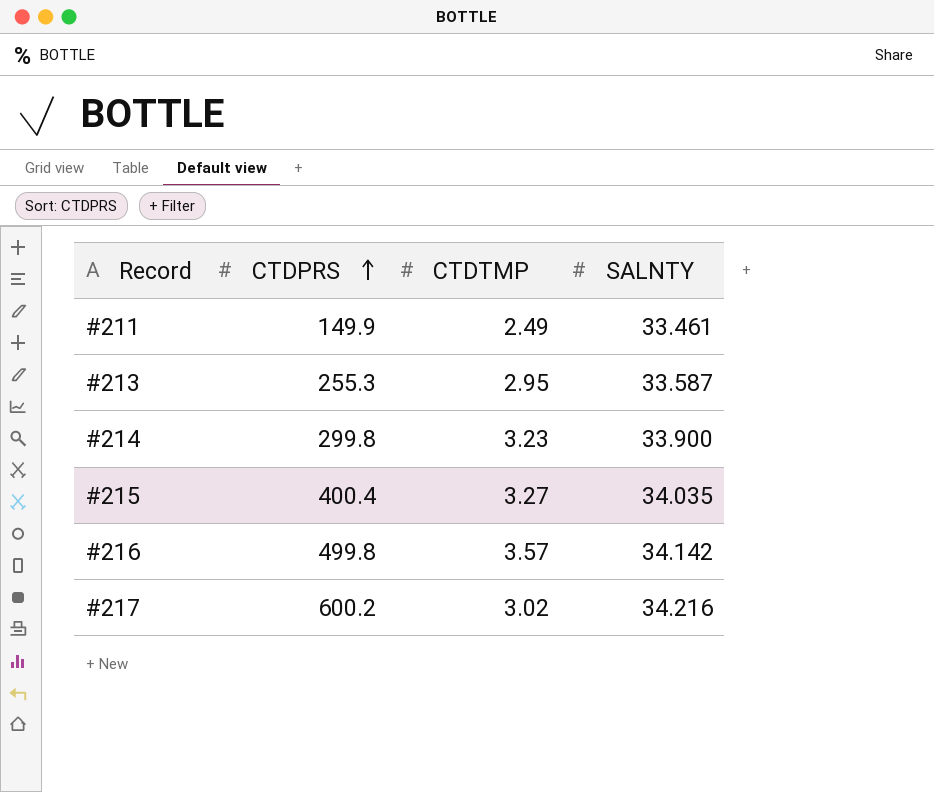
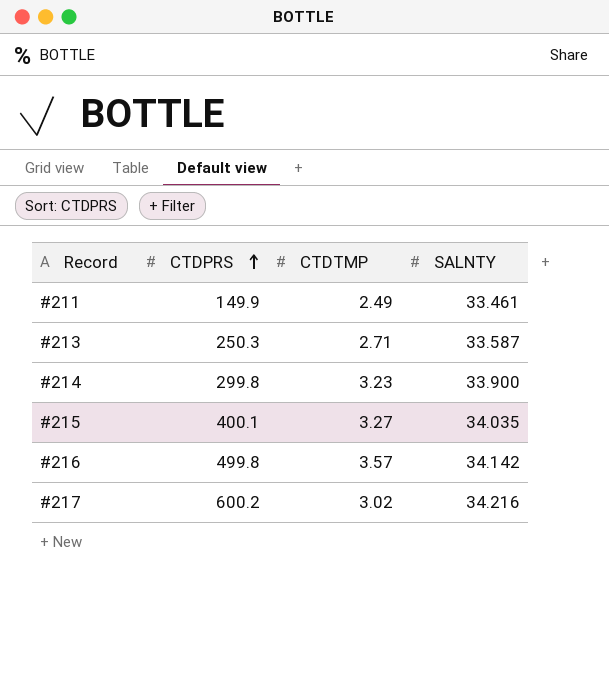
#213 | CTDPRS: 255.3 -> 250.3
#213 | CTDTMP: 2.95 -> 2.71
#215 | CTDPRS: 400.4 -> 400.1

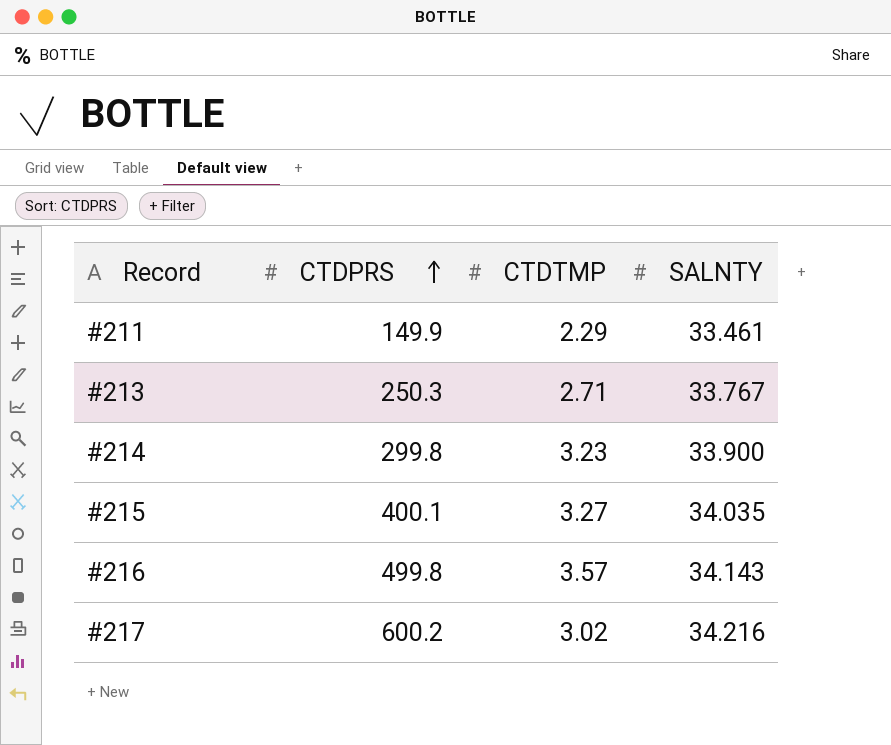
#211 | CTDTMP: 2.49 -> 2.29
#213 | SALNTY: 33.587 -> 33.767
#216 | SALNTY: 34.142 -> 34.143

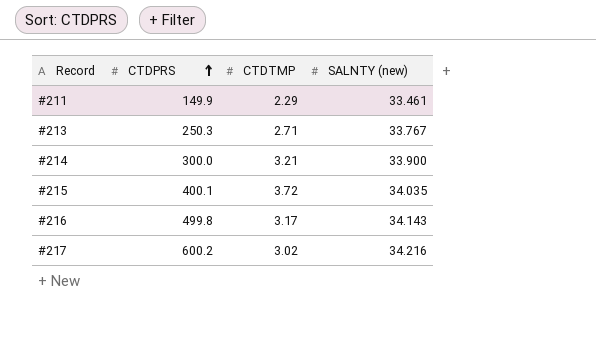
column name: SALNTY -> SALNTY (new)
#214 | CTDPRS: 299.8 -> 300.0
#214 | CTDTMP: 3.23 -> 3.21
#215 | CTDTMP: 3.27 -> 3.72
#216 | CTDTMP: 3.57 -> 3.17

